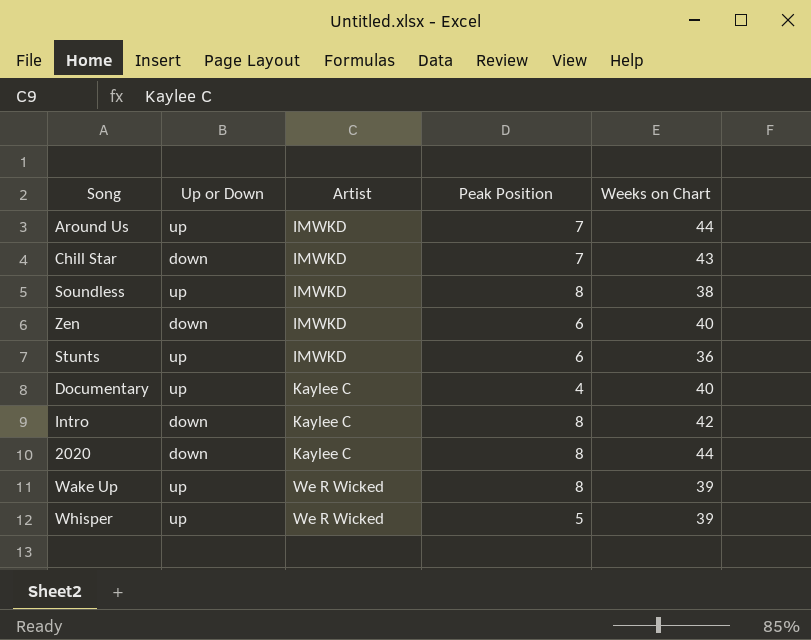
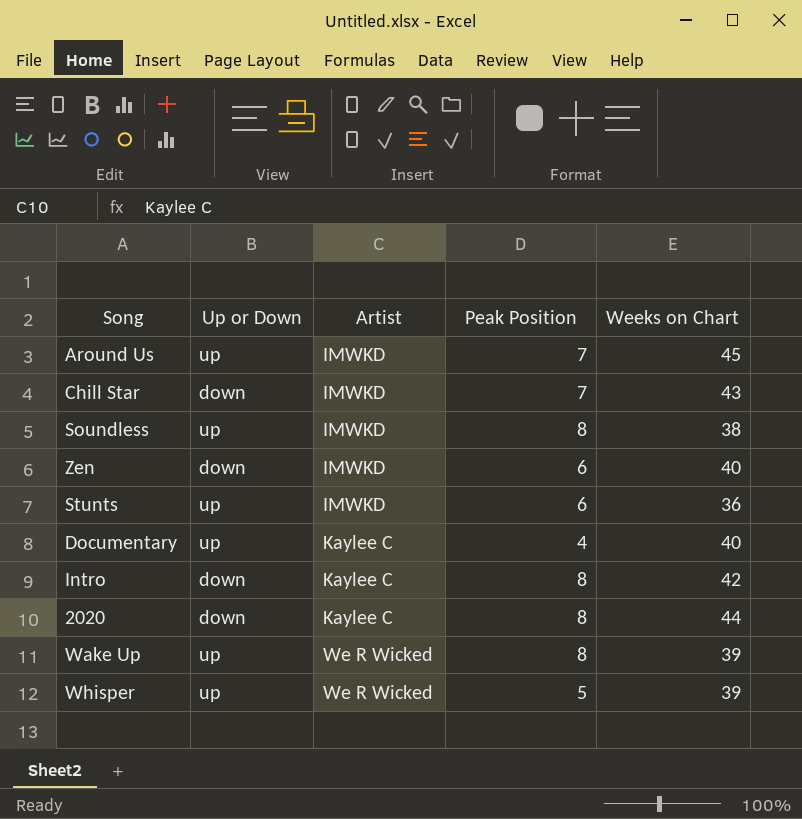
Around Us | Weeks on Chart: 44 -> 45

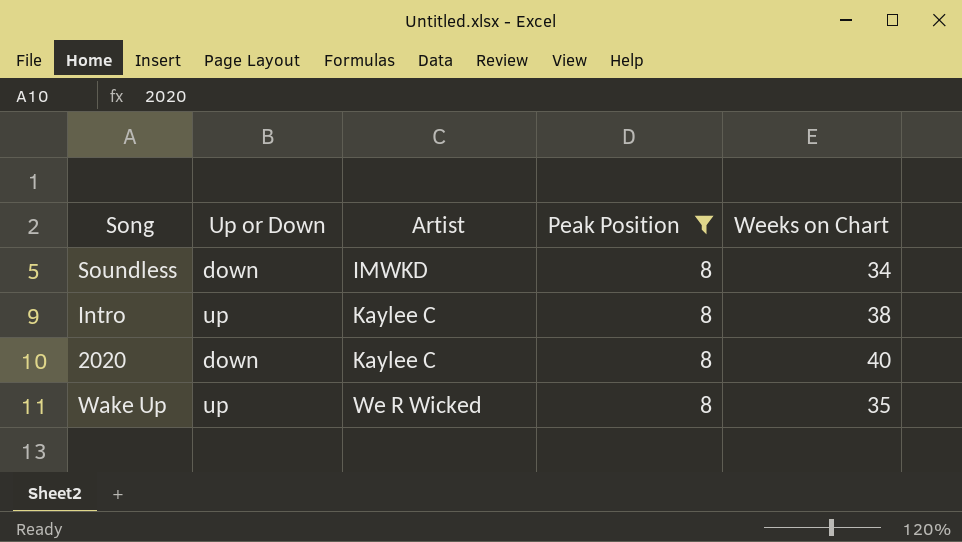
filter: none -> Peak Position = 8
Soundless | Up or Down: up -> down
Soundless | Weeks on Chart: 38 -> 34
Intro | Up or Down: down -> up
Intro | Weeks on Chart: 42 -> 38
2020 | Weeks on Chart: 44 -> 40
Wake Up | Weeks on Chart: 39 -> 35

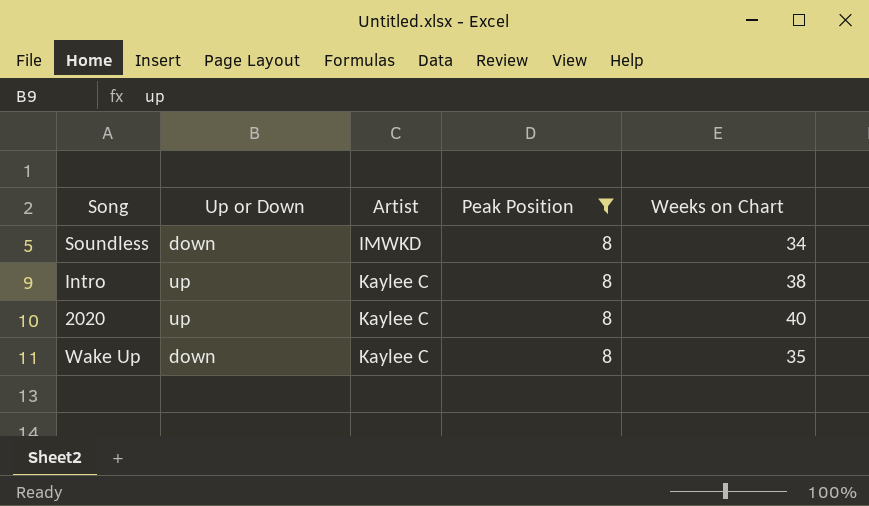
2020 | Up or Down: down -> up
Wake Up | Up or Down: up -> down
Wake Up | Artist: We R Wicked -> Kaylee C

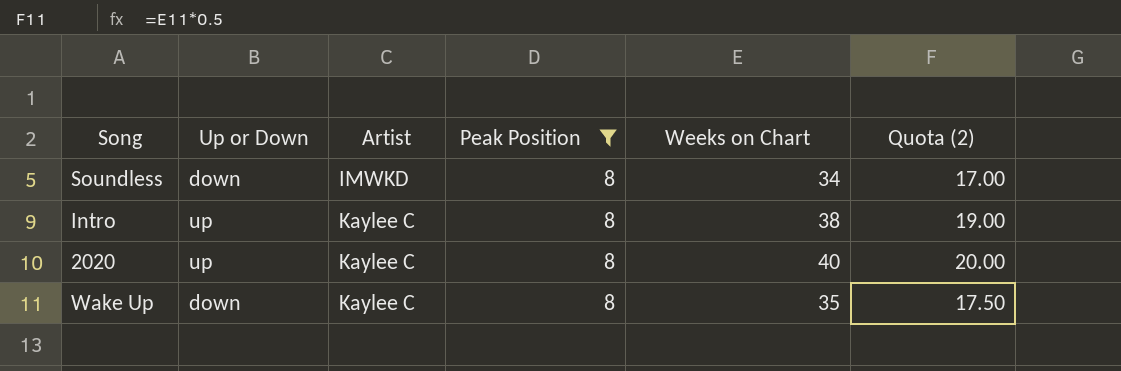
column Quota (2) | formula: none -> [Weeks on Chart] * 0.5

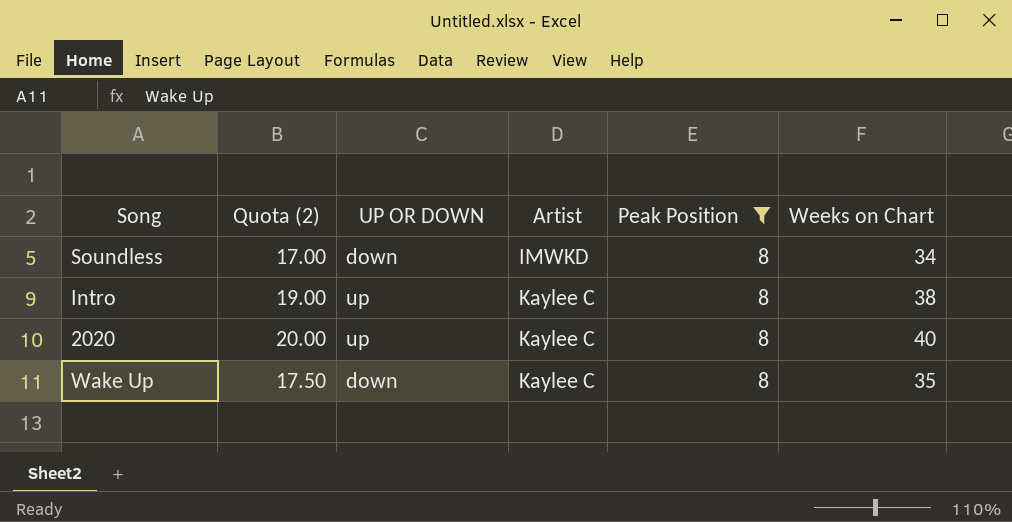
column Quota (2) | position: 6 -> 2
column name: Up or Down -> UP OR DOWN

